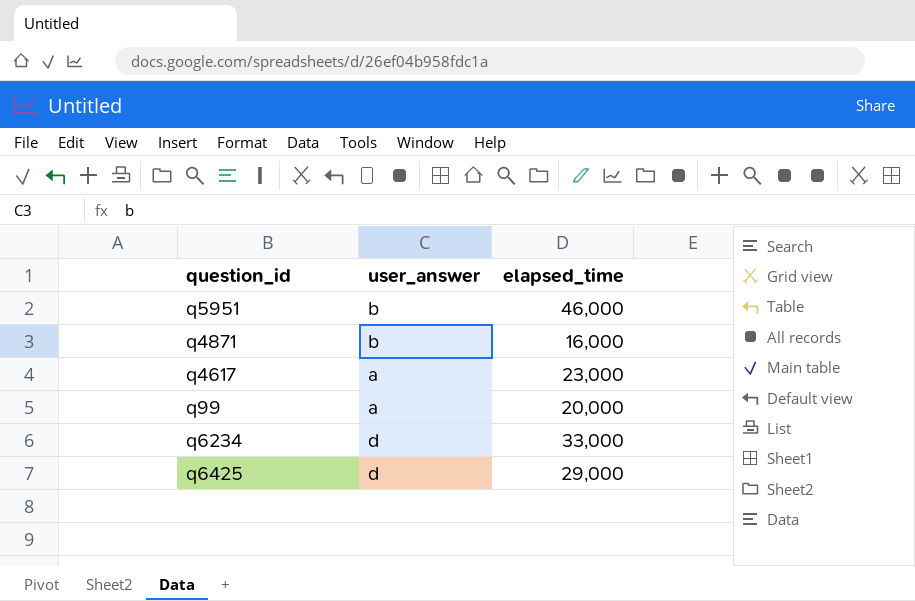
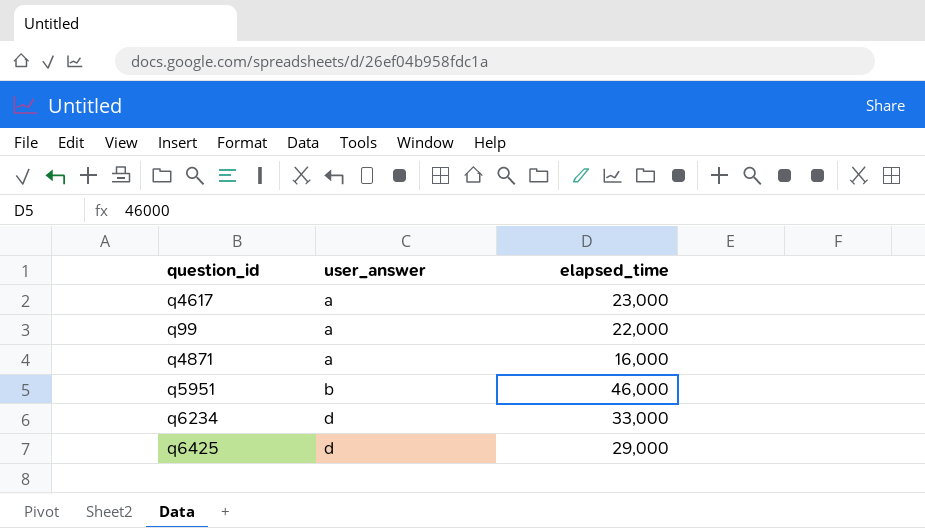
row order: none -> user_answer ascending
q99 | elapsed_time: 20,000 -> 22,000
q4871 | user_answer: b -> a

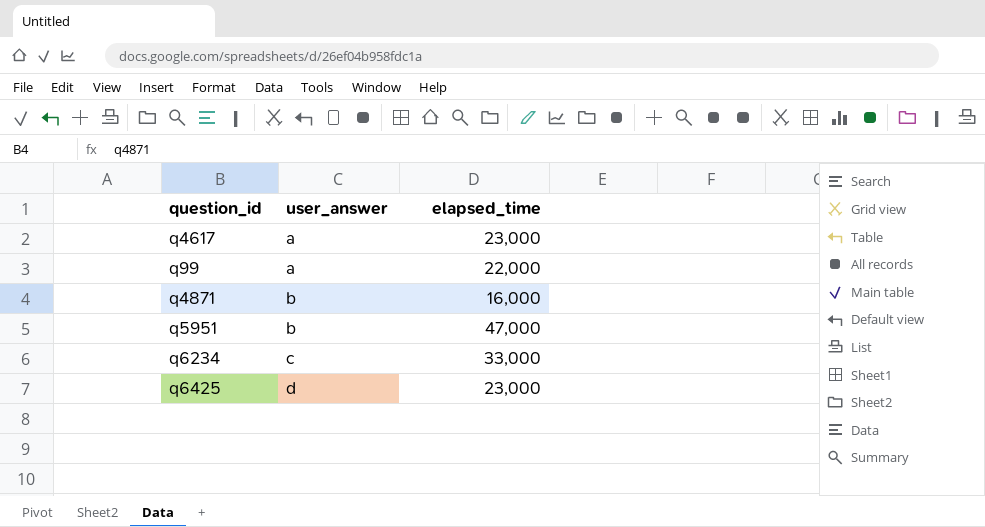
q4871 | user_answer: a -> b
q5951 | elapsed_time: 46,000 -> 47,000
q6234 | user_answer: d -> c
q6425 | elapsed_time: 29,000 -> 23,000

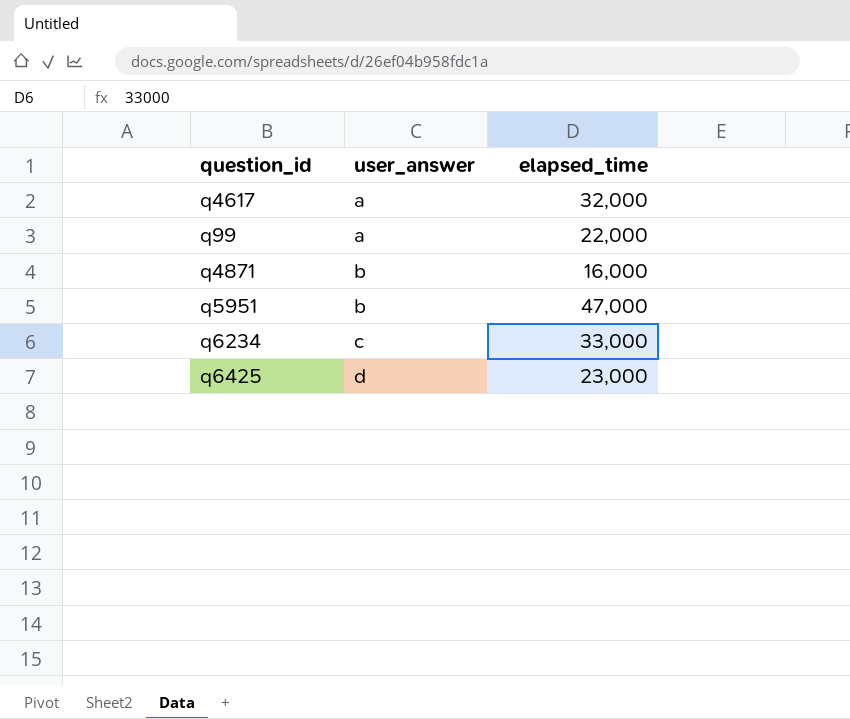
q4617 | elapsed_time: 23,000 -> 32,000

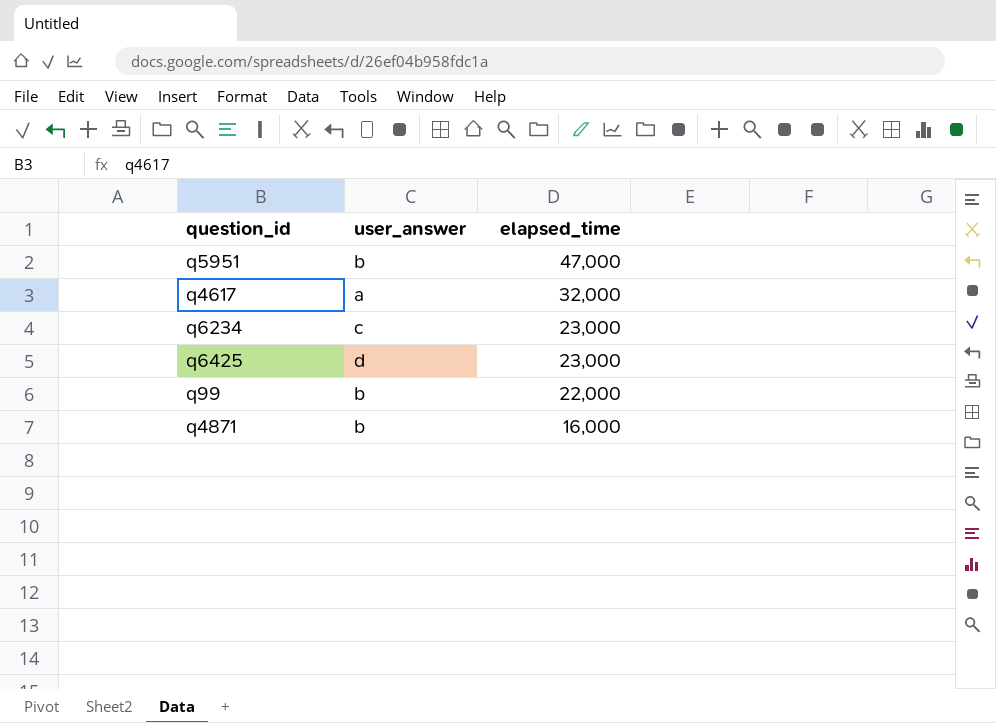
row order: user_answer ascending -> elapsed_time descending
q6234 | elapsed_time: 33,000 -> 23,000
q99 | user_answer: a -> b

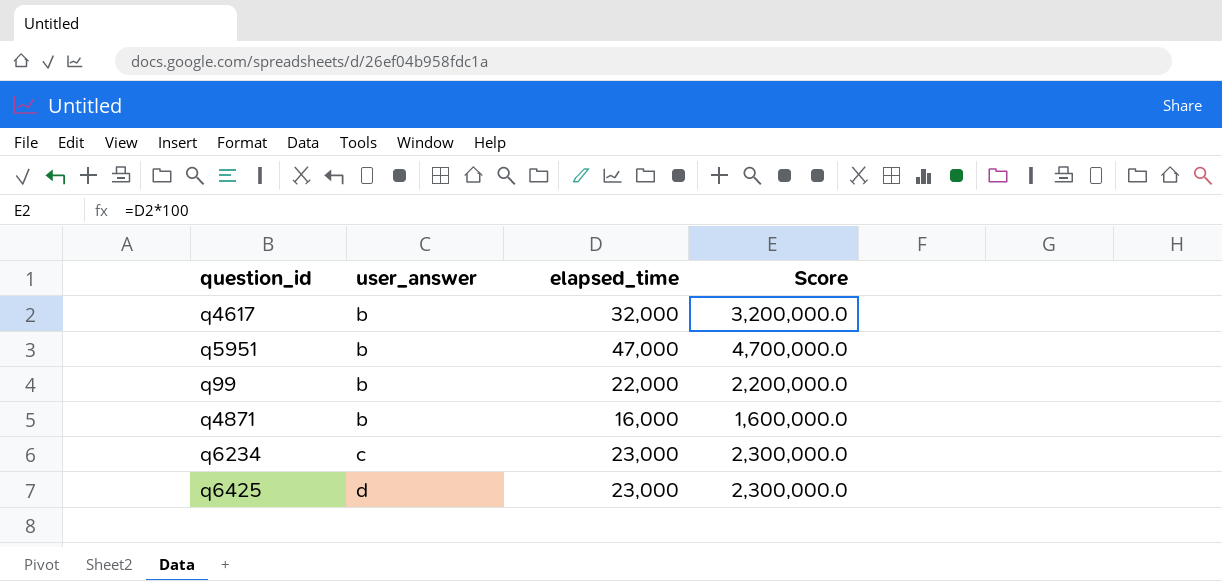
row order: elapsed_time descending -> user_answer ascending
column Score | formula: none -> [elapsed_time] * 100
q4617 | user_answer: a -> b

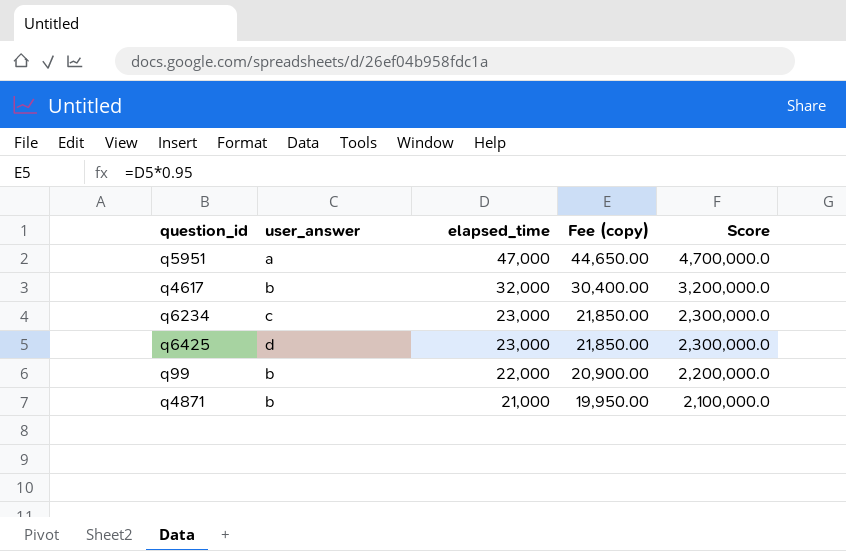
row order: user_answer ascending -> elapsed_time descending
column Fee (copy) | formula: none -> [elapsed_time] * 0.95
q5951 | user_answer: b -> a
q4871 | elapsed_time: 16,000 -> 21,000
q4871 | Score: 1,600,000.0 -> 2,100,000.0

